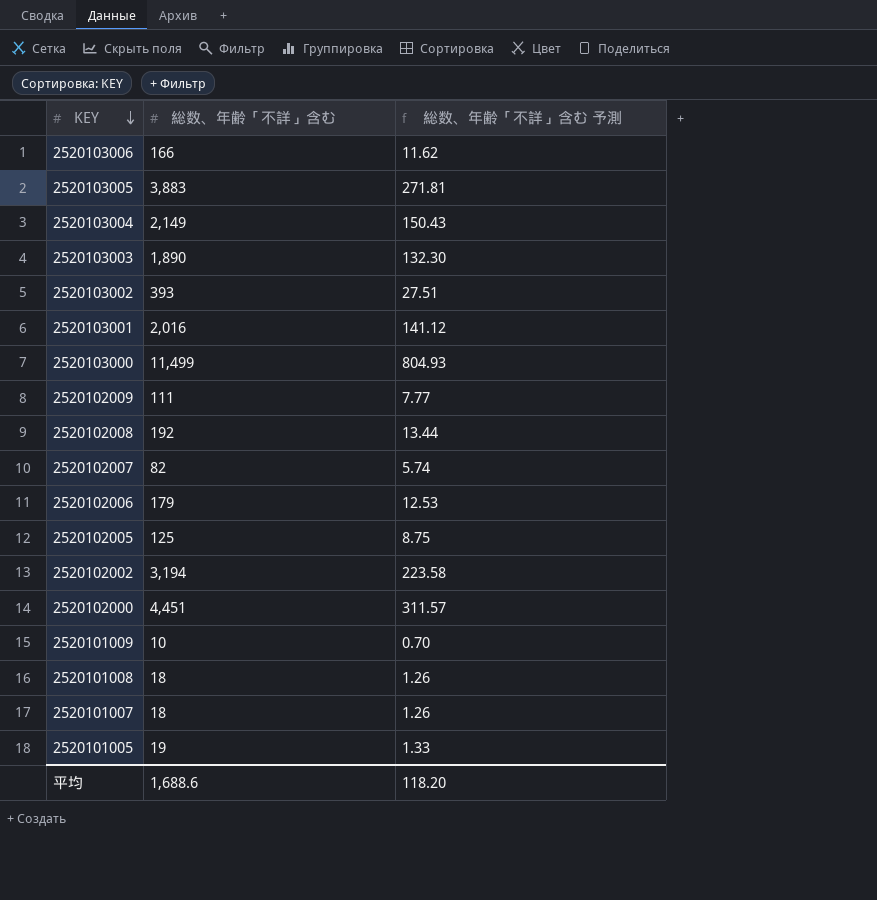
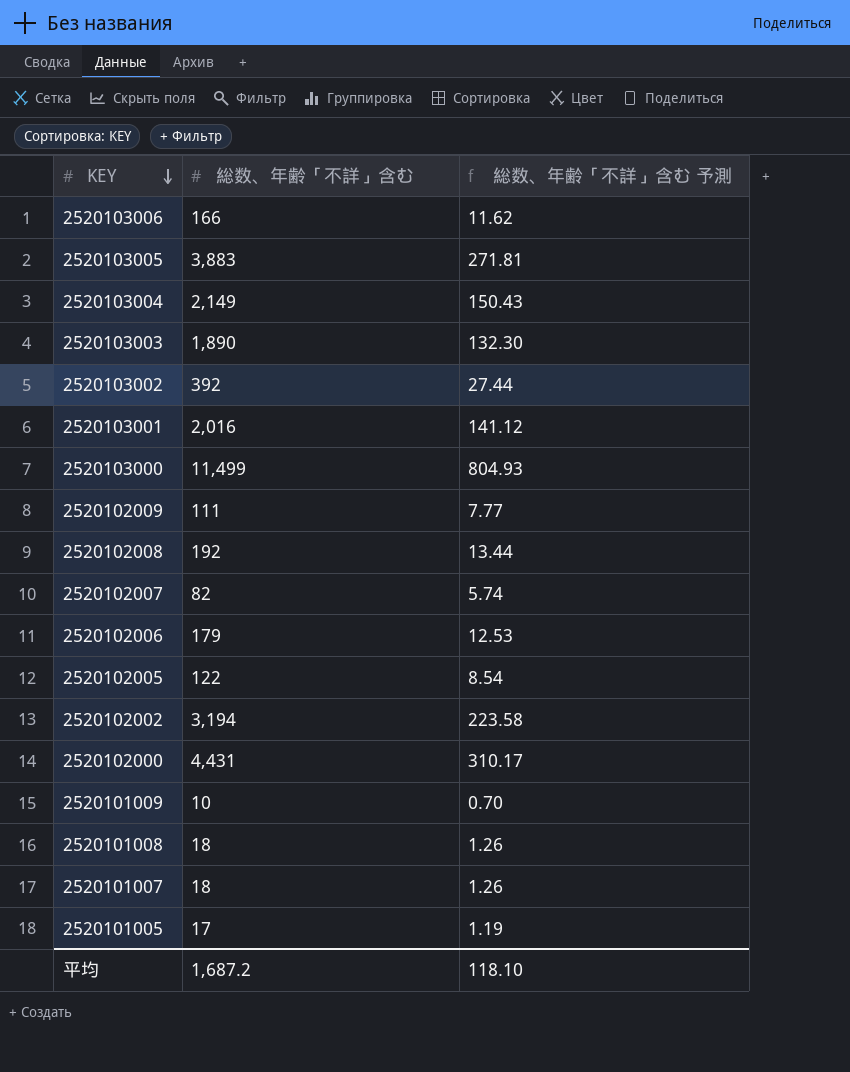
2520103002 | 総数、年齢「不詳」含む: 393 -> 392
2520103002 | 総数、年齢「不詳」含む 予測: 27.51 -> 27.44
2520102005 | 総数、年齢「不詳」含む: 125 -> 122
2520102005 | 総数、年齢「不詳」含む 予測: 8.75 -> 8.54
2520102000 | 総数、年齢「不詳」含む: 4,451 -> 4,431
2520102000 | 総数、年齢「不詳」含む 予測: 311.57 -> 310.17
2520101005 | 総数、年齢「不詳」含む: 19 -> 17
2520101005 | 総数、年齢「不詳」含む 予測: 1.33 -> 1.19
平均 | 総数、年齢「不詳」含む: 1,688.6 -> 1,687.2
平均 | 総数、年齢「不詳」含む 予測: 118.20 -> 118.10

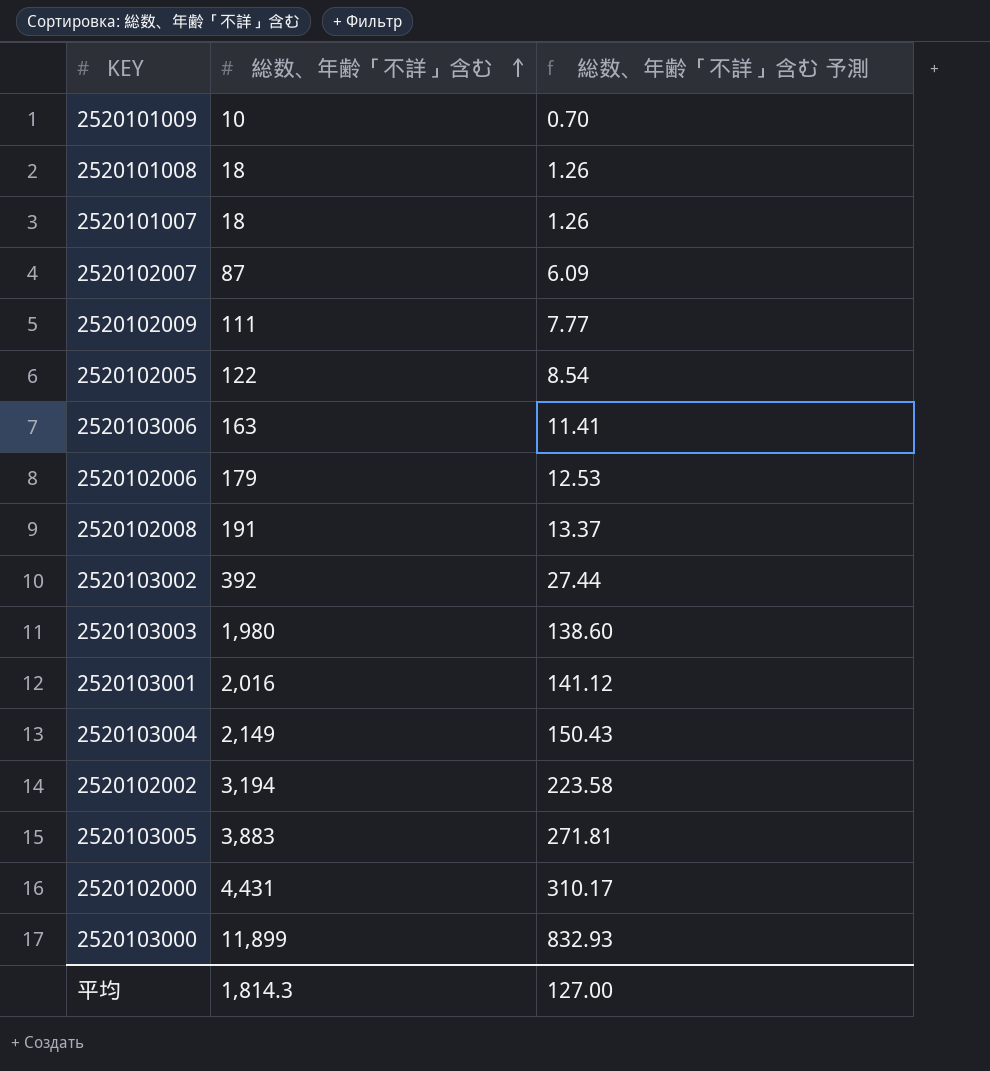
row order: KEY descending -> 総数、年齢「不詳」含む ascending
row 2520101005: 17 | 1.19 -> none
2520102007 | 総数、年齢「不詳」含む: 82 -> 87
2520102007 | 総数、年齢「不詳」含む 予測: 5.74 -> 6.09
2520103006 | 総数、年齢「不詳」含む: 166 -> 163
2520103006 | 総数、年齢「不詳」含む 予測: 11.62 -> 11.41
2520102008 | 総数、年齢「不詳」含む: 192 -> 191
2520102008 | 総数、年齢「不詳」含む 予測: 13.44 -> 13.37
2520103003 | 総数、年齢「不詳」含む: 1,890 -> 1,980
2520103003 | 総数、年齢「不詳」含む 予測: 132.30 -> 138.60
2520103000 | 総数、年齢「不詳」含む: 11,499 -> 11,899
2520103000 | 総数、年齢「不詳」含む 予測: 804.93 -> 832.93
平均 | 総数、年齢「不詳」含む: 1,687.2 -> 1,814.3
平均 | 総数、年齢「不詳」含む 予測: 118.10 -> 127.00

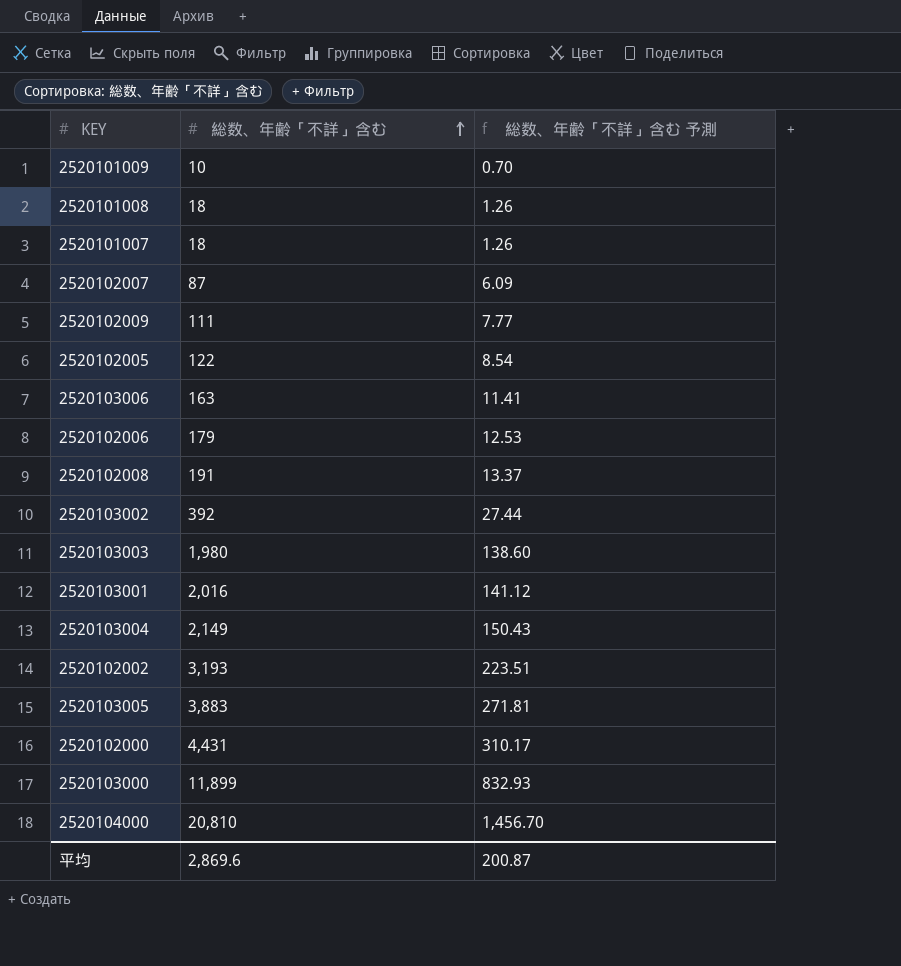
2520102002 | 総数、年齢「不詳」含む: 3,194 -> 3,193
2520102002 | 総数、年齢「不詳」含む 予測: 223.58 -> 223.51
row 2520104000: none -> 20,810 | 1,456.70
平均 | 総数、年齢「不詳」含む: 1,814.3 -> 2,869.6
平均 | 総数、年齢「不詳」含む 予測: 127.00 -> 200.87

